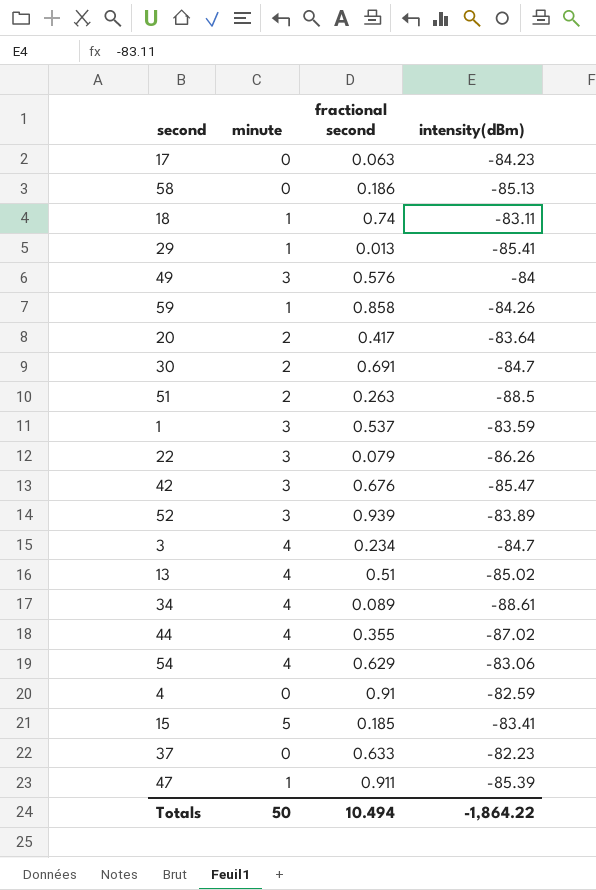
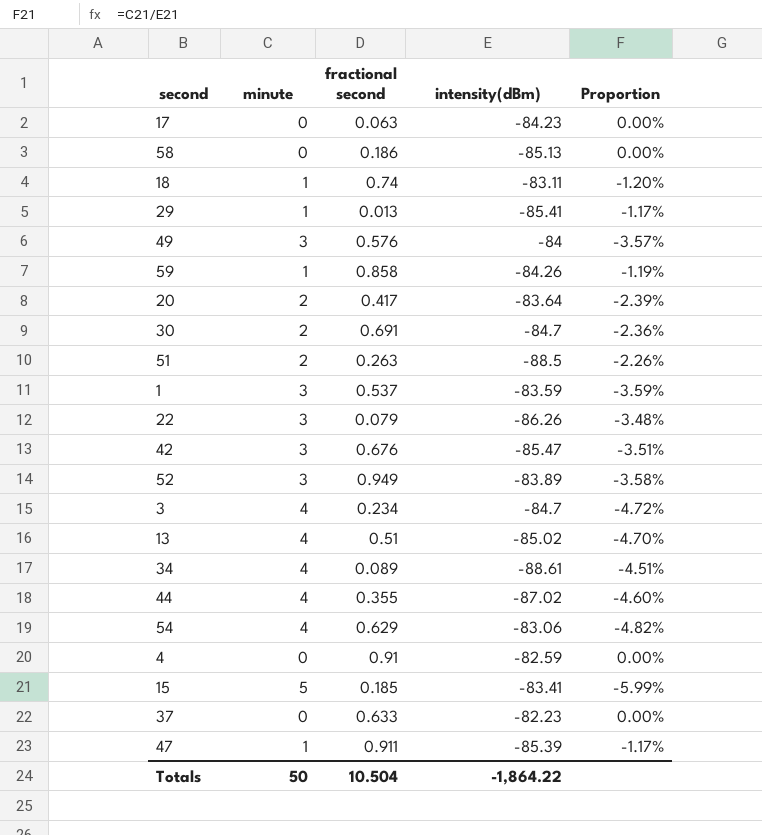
column Proportion | formula: none -> [minute] / [intensity(dBm)]
52 | fractional second: 0.939 -> 0.949
Totals | fractional second: 10.494 -> 10.504

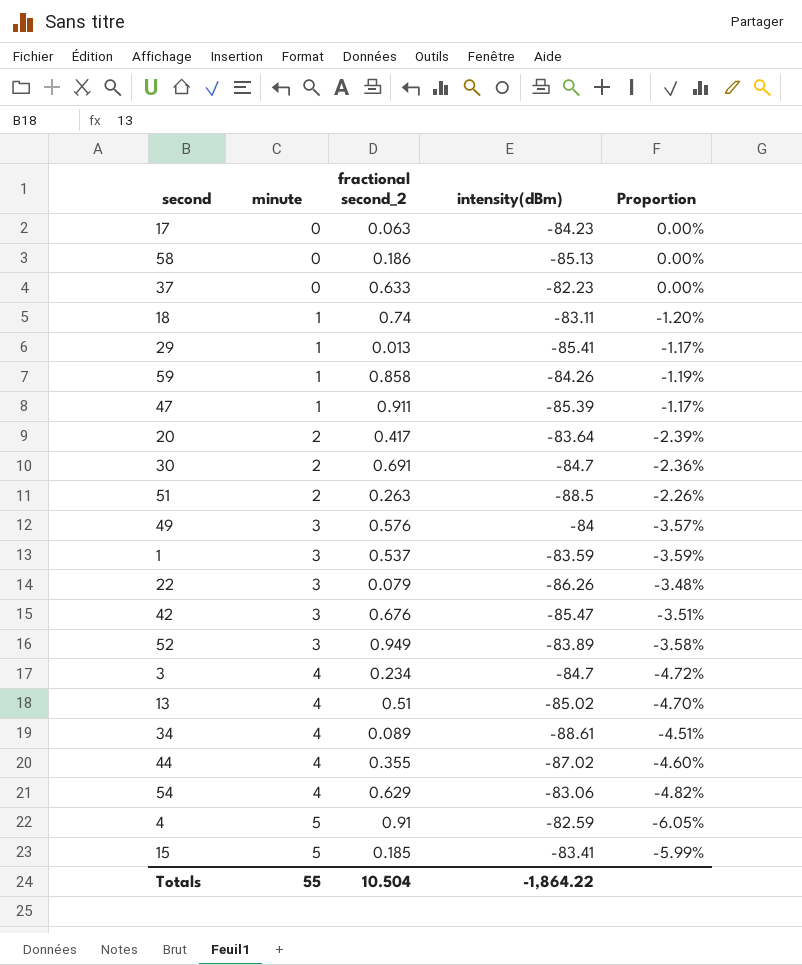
row order: none -> minute ascending
column name: fractional second -> fractional second_2
4 | minute: 0 -> 5
4 | Proportion: 0.00% -> -6.05%
Totals | minute: 50 -> 55

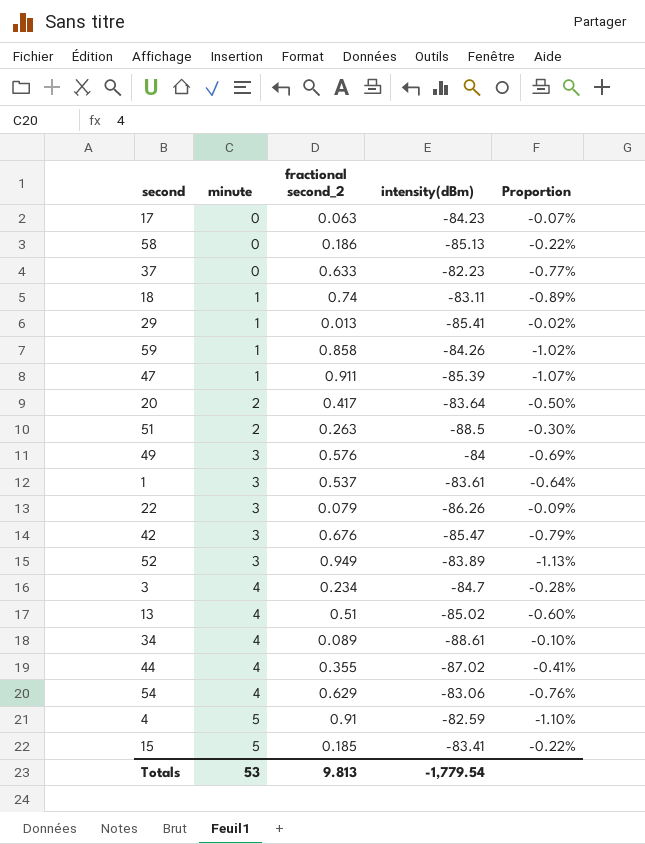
column Proportion | formula: [minute] / [intensity(dBm)] -> [fractional second_2] / [intensity(dBm)]
row 30: 2 | 0.691 | -84.7 | -2.36% -> none
1 | intensity(dBm): -83.59 -> -83.61
Totals | minute: 55 -> 53
Totals | fractional second_2: 10.504 -> 9.813
Totals | intensity(dBm): -1,864.22 -> -1,779.54

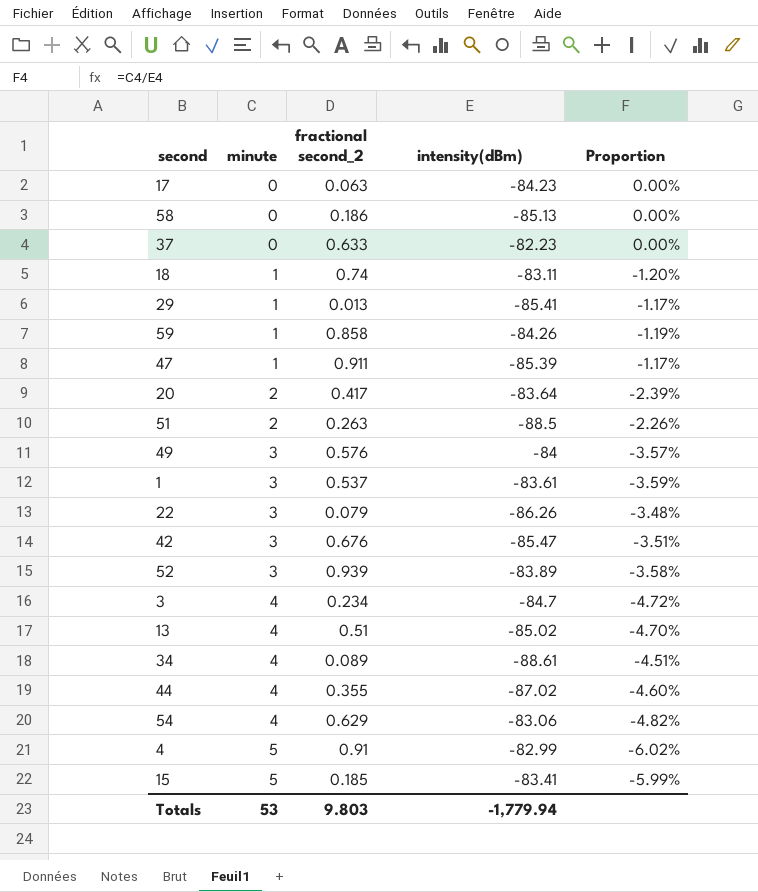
column Proportion | formula: [fractional second_2] / [intensity(dBm)] -> [minute] / [intensity(dBm)]
52 | fractional second_2: 0.949 -> 0.939
4 | intensity(dBm): -82.59 -> -82.99
Totals | fractional second_2: 9.813 -> 9.803
Totals | intensity(dBm): -1,779.54 -> -1,779.94

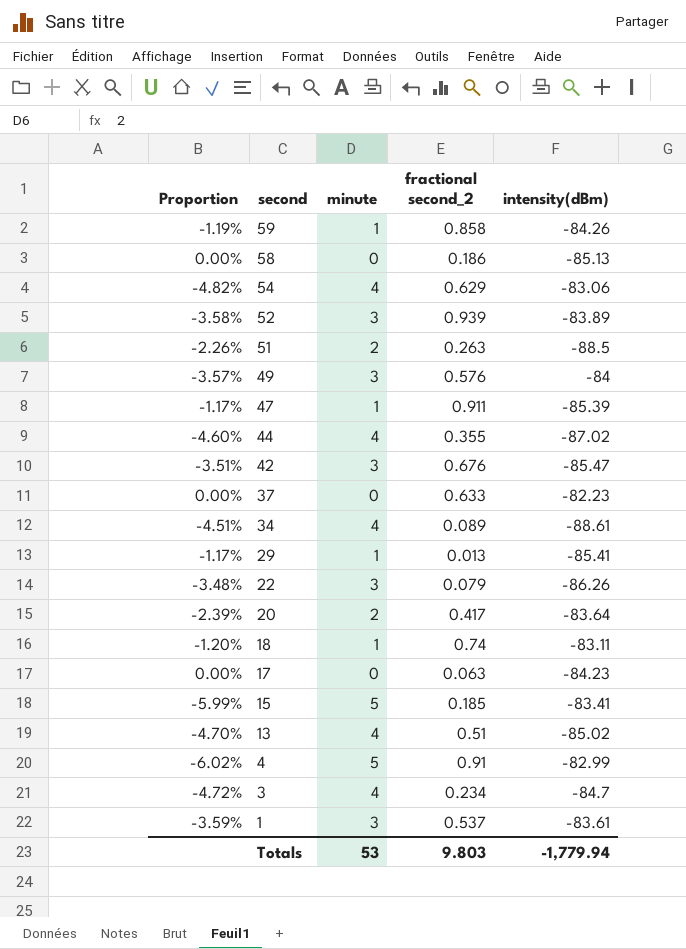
row order: minute ascending -> second descending
column Proportion | position: 5 -> 1

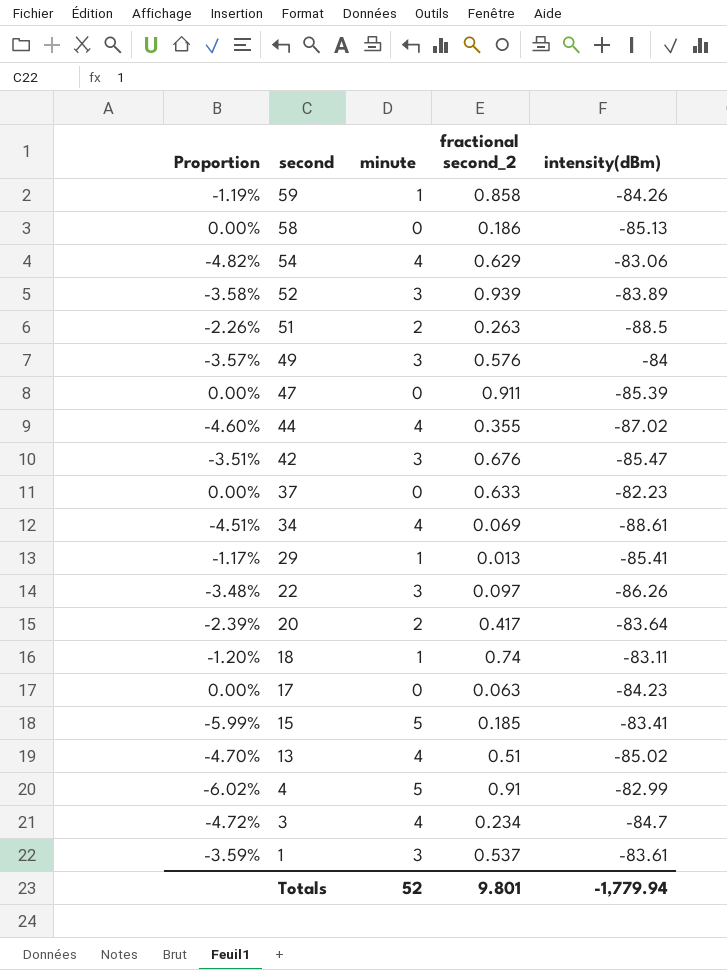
47 | Proportion: -1.17% -> 0.00%
47 | minute: 1 -> 0
34 | fractional second_2: 0.089 -> 0.069
22 | fractional second_2: 0.079 -> 0.097
Totals | minute: 53 -> 52
Totals | fractional second_2: 9.803 -> 9.801

